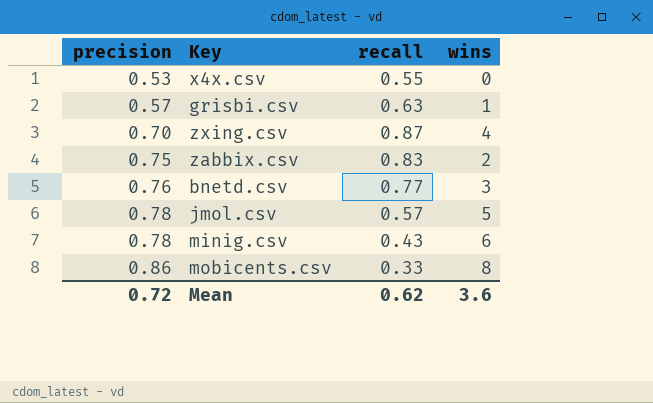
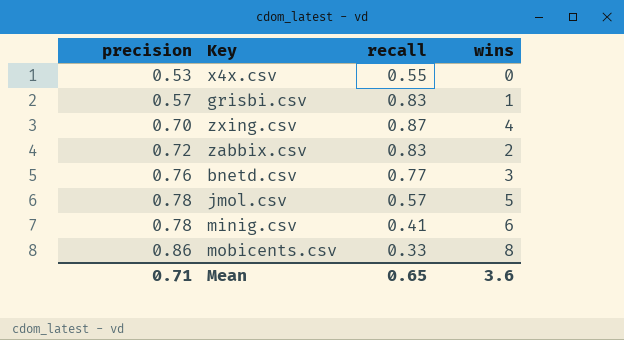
grisbi.csv | recall: 0.63 -> 0.83
zabbix.csv | precision: 0.75 -> 0.72
minig.csv | recall: 0.43 -> 0.41
Mean | precision: 0.72 -> 0.71
Mean | recall: 0.62 -> 0.65

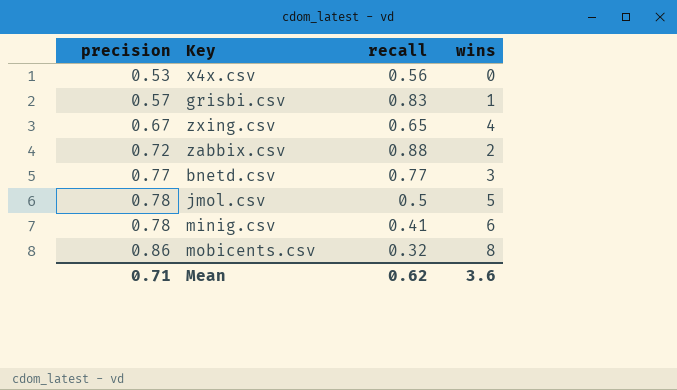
x4x.csv | recall: 0.55 -> 0.56
zxing.csv | precision: 0.70 -> 0.67
zxing.csv | recall: 0.87 -> 0.65
zabbix.csv | recall: 0.83 -> 0.88
bnetd.csv | precision: 0.76 -> 0.77
jmol.csv | recall: 0.57 -> 0.5
mobicents.csv | recall: 0.33 -> 0.32
Mean | recall: 0.65 -> 0.62

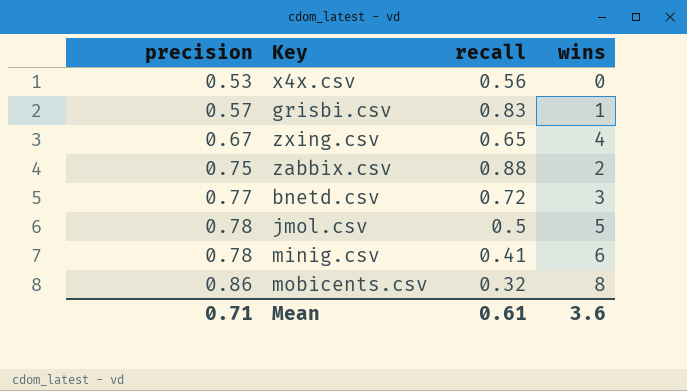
zabbix.csv | precision: 0.72 -> 0.75
bnetd.csv | recall: 0.77 -> 0.72
Mean | recall: 0.62 -> 0.61

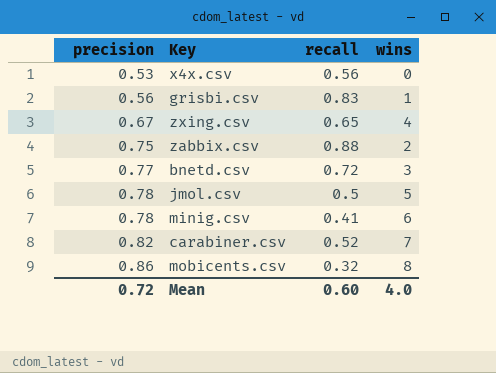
grisbi.csv | precision: 0.57 -> 0.56
row carabiner.csv: none -> 0.82 | 0.52 | 7
Mean | precision: 0.71 -> 0.72
Mean | recall: 0.61 -> 0.60
Mean | wins: 3.6 -> 4.0

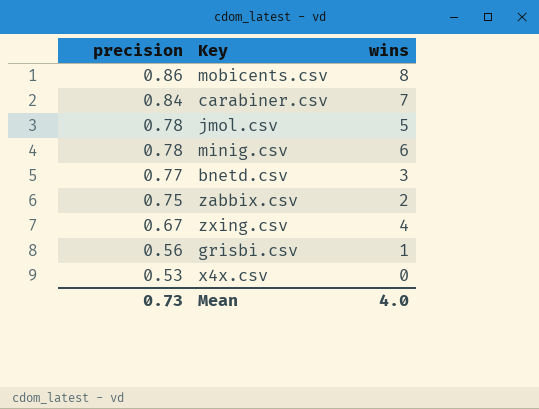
row order: precision ascending -> precision descending
column recall | position: 3 -> none
carabiner.csv | precision: 0.82 -> 0.84
Mean | precision: 0.72 -> 0.73

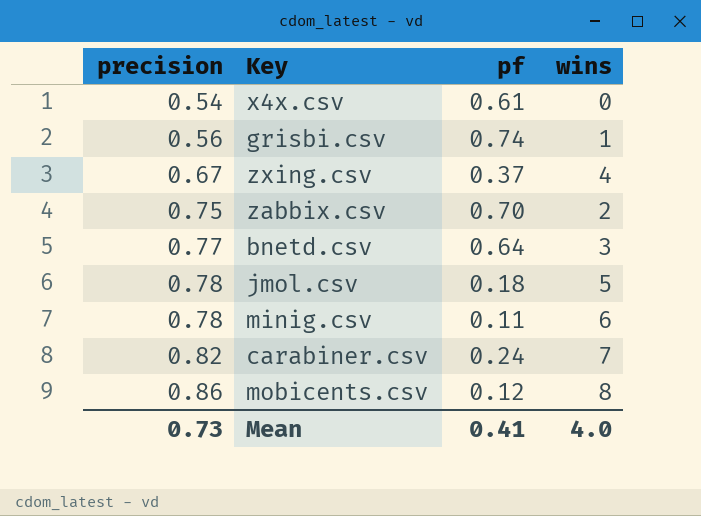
row order: precision descending -> precision ascending
column pf | position: none -> 3
x4x.csv | precision: 0.53 -> 0.54
carabiner.csv | precision: 0.84 -> 0.82

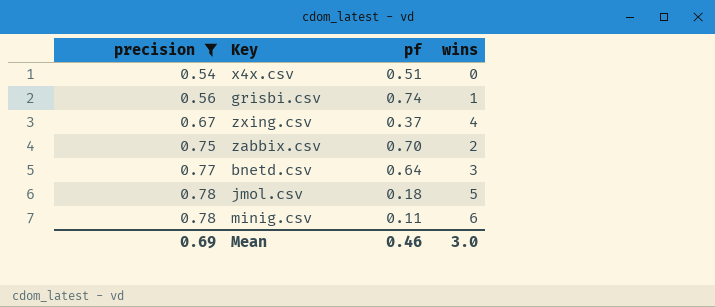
filter: none -> precision <= 0.78
x4x.csv | pf: 0.61 -> 0.51
Mean | precision: 0.73 -> 0.69
Mean | pf: 0.41 -> 0.46
Mean | wins: 4.0 -> 3.0

